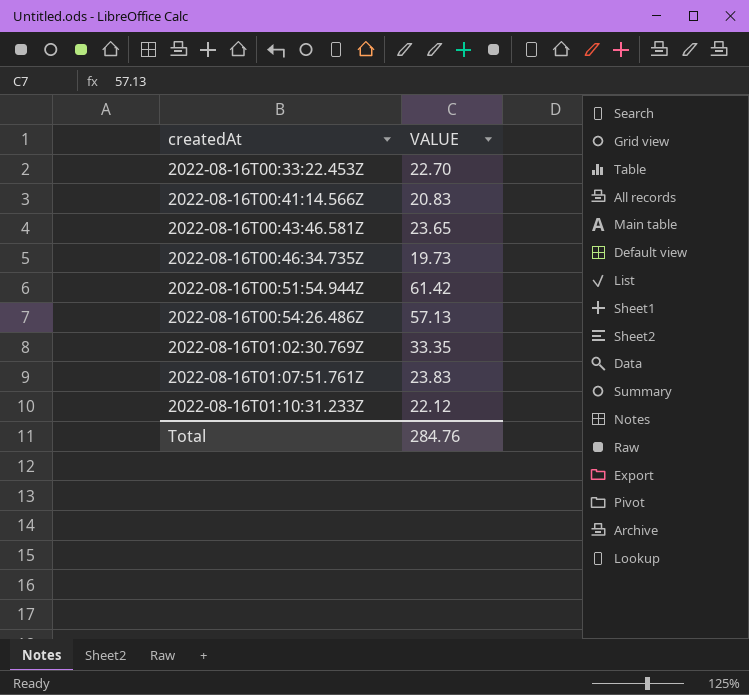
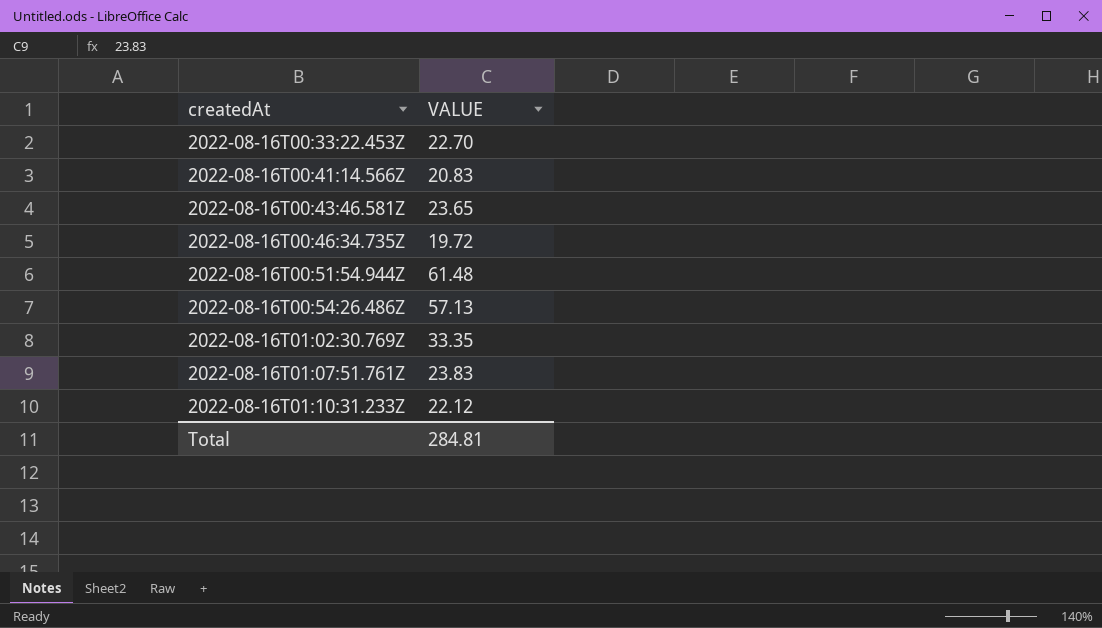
2022-08-16T00:46:34.735Z | VALUE: 19.73 -> 19.72
2022-08-16T00:51:54.944Z | VALUE: 61.42 -> 61.48
Total | VALUE: 284.76 -> 284.81

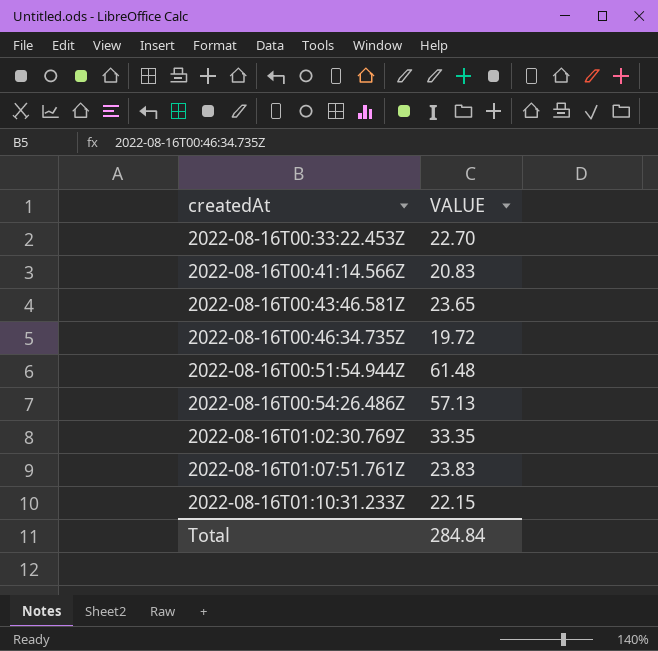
2022-08-16T01:10:31.233Z | VALUE: 22.12 -> 22.15
Total | VALUE: 284.81 -> 284.84

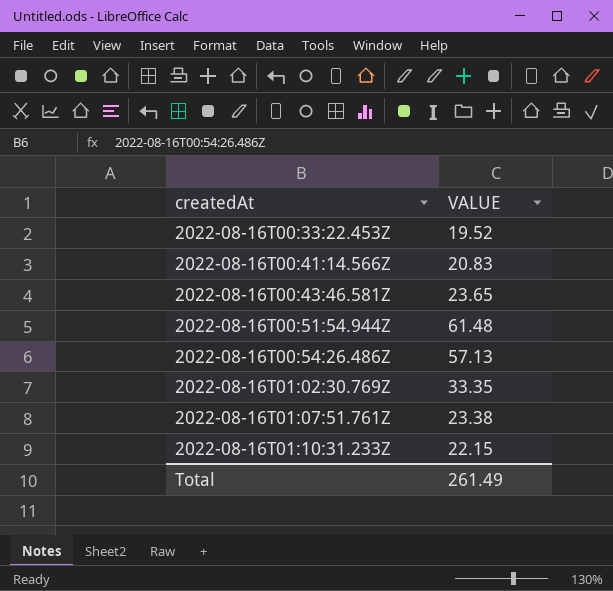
row 2022-08-16T00:46:34.735Z: 19.72 -> none
2022-08-16T00:33:22.453Z | VALUE: 22.70 -> 19.52
2022-08-16T01:07:51.761Z | VALUE: 23.83 -> 23.38
Total | VALUE: 284.84 -> 261.49

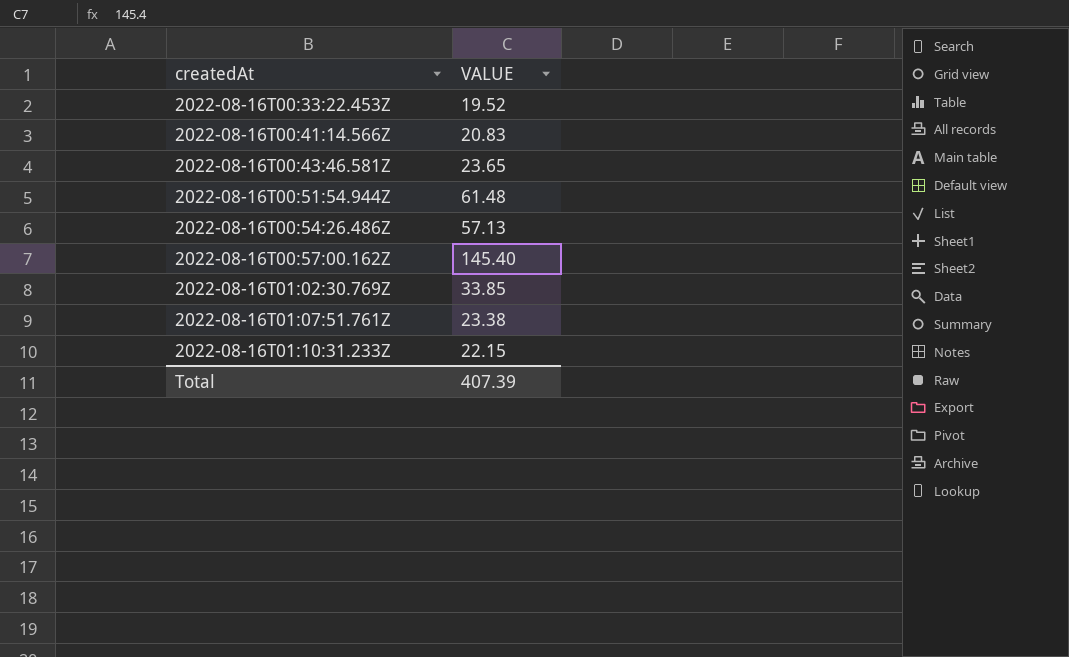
row 2022-08-16T00:57:00.162Z: none -> 145.40
2022-08-16T01:02:30.769Z | VALUE: 33.35 -> 33.85
Total | VALUE: 261.49 -> 407.39

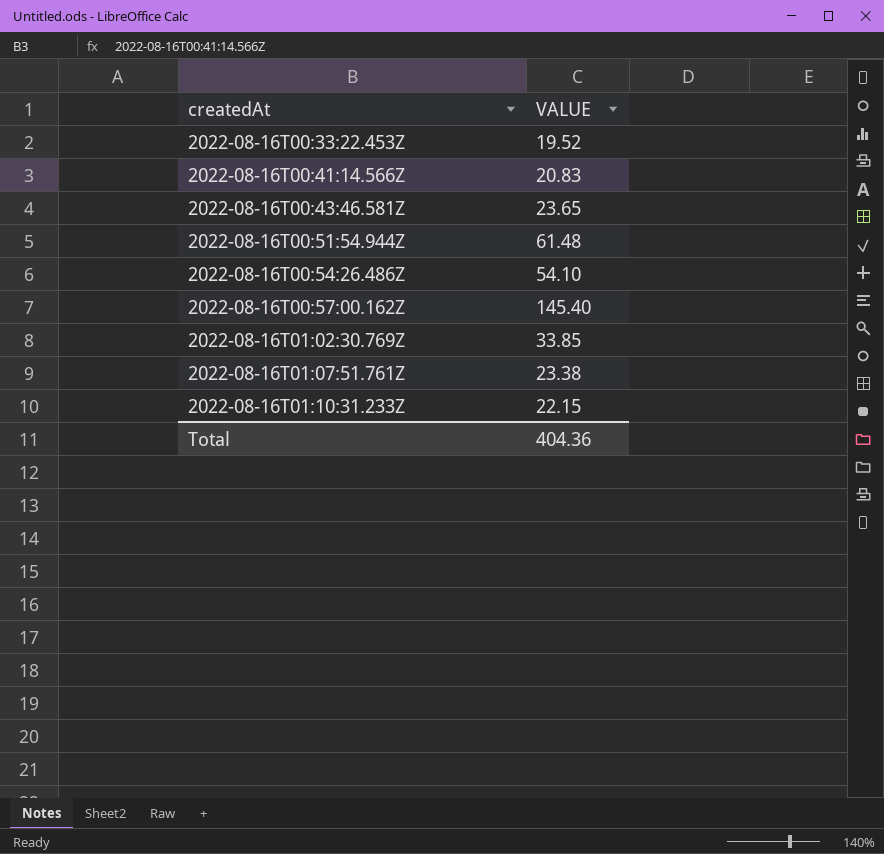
2022-08-16T00:54:26.486Z | VALUE: 57.13 -> 54.10
Total | VALUE: 407.39 -> 404.36

